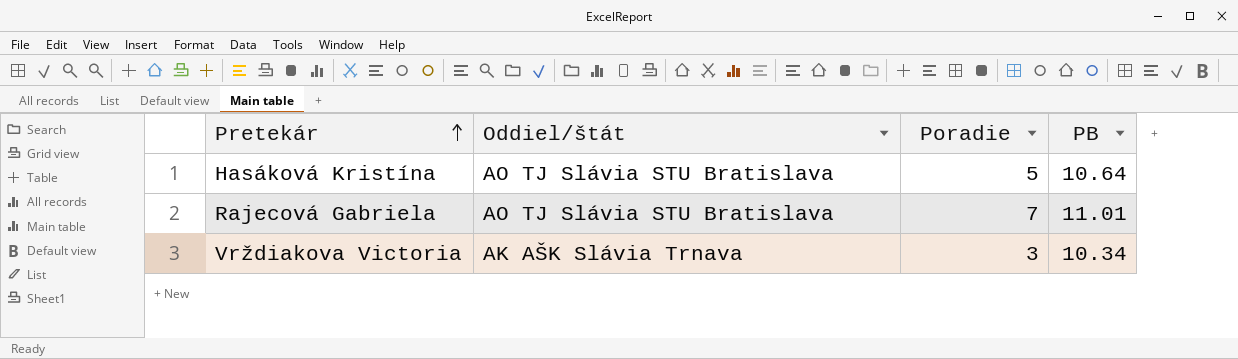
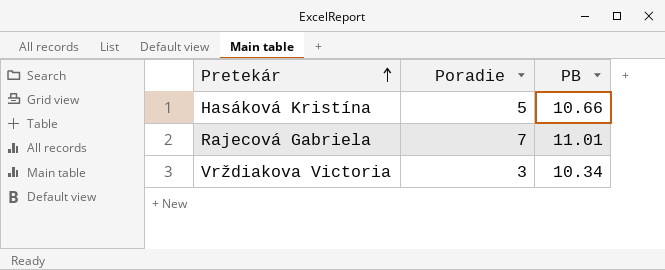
column Oddiel/štát | position: 2 -> none
Hasáková Kristína | PB: 10.64 -> 10.66

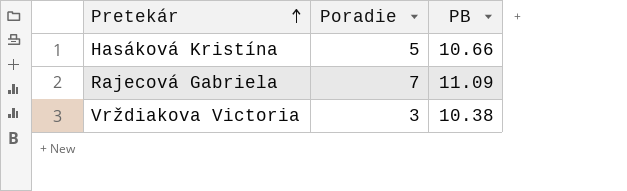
Rajecová Gabriela | PB: 11.01 -> 11.09
Vrždiakova Victoria | PB: 10.34 -> 10.38

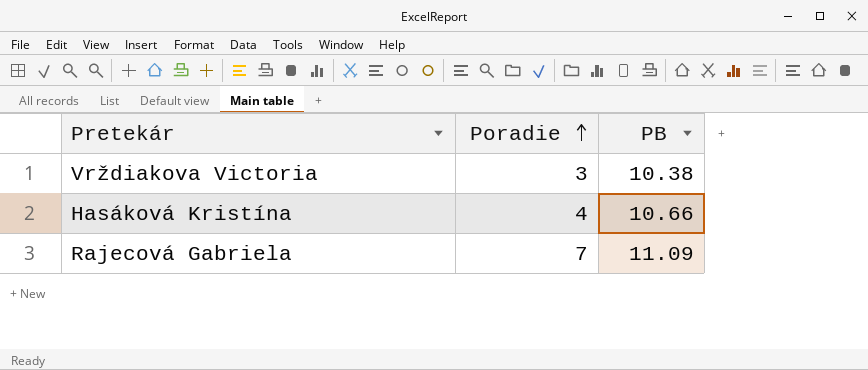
row order: Pretekár ascending -> Poradie ascending
Hasáková Kristína | Poradie: 5 -> 4

